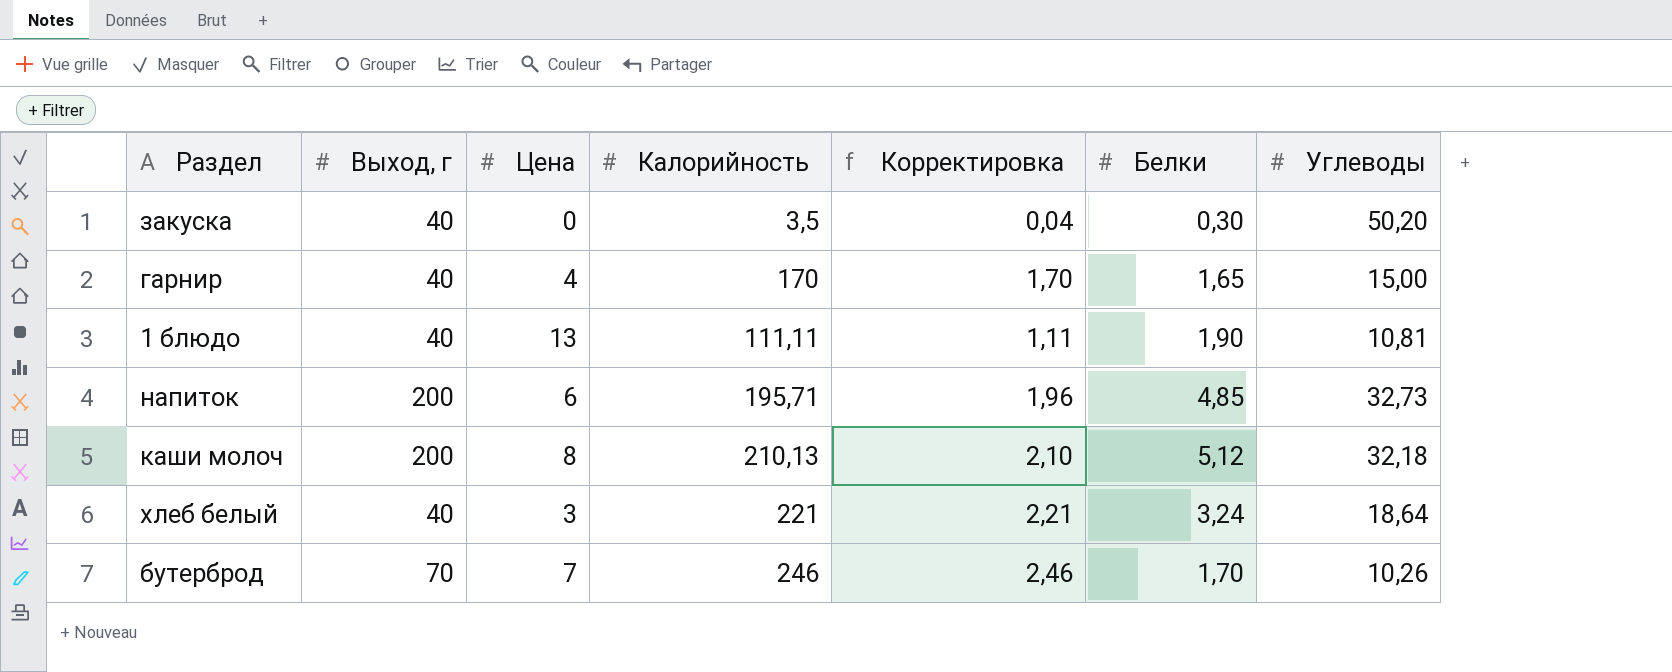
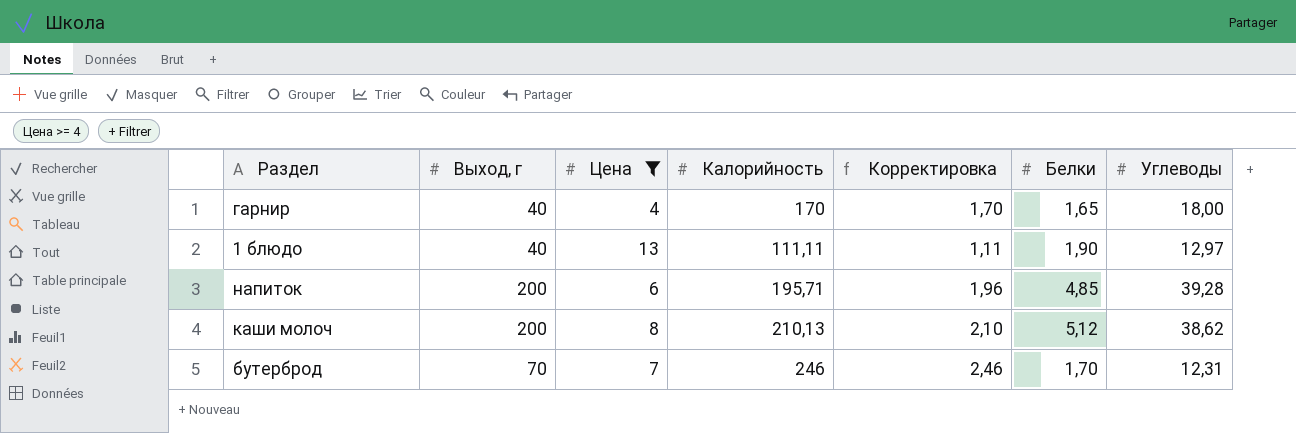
filter: none -> Цена >= 4
гарнир | Углеводы: 15,00 -> 18,00
1 блюдо | Углеводы: 10,81 -> 12,97
напиток | Углеводы: 32,73 -> 39,28
каши молоч | Углеводы: 32,18 -> 38,62
бутерброд | Углеводы: 10,26 -> 12,31

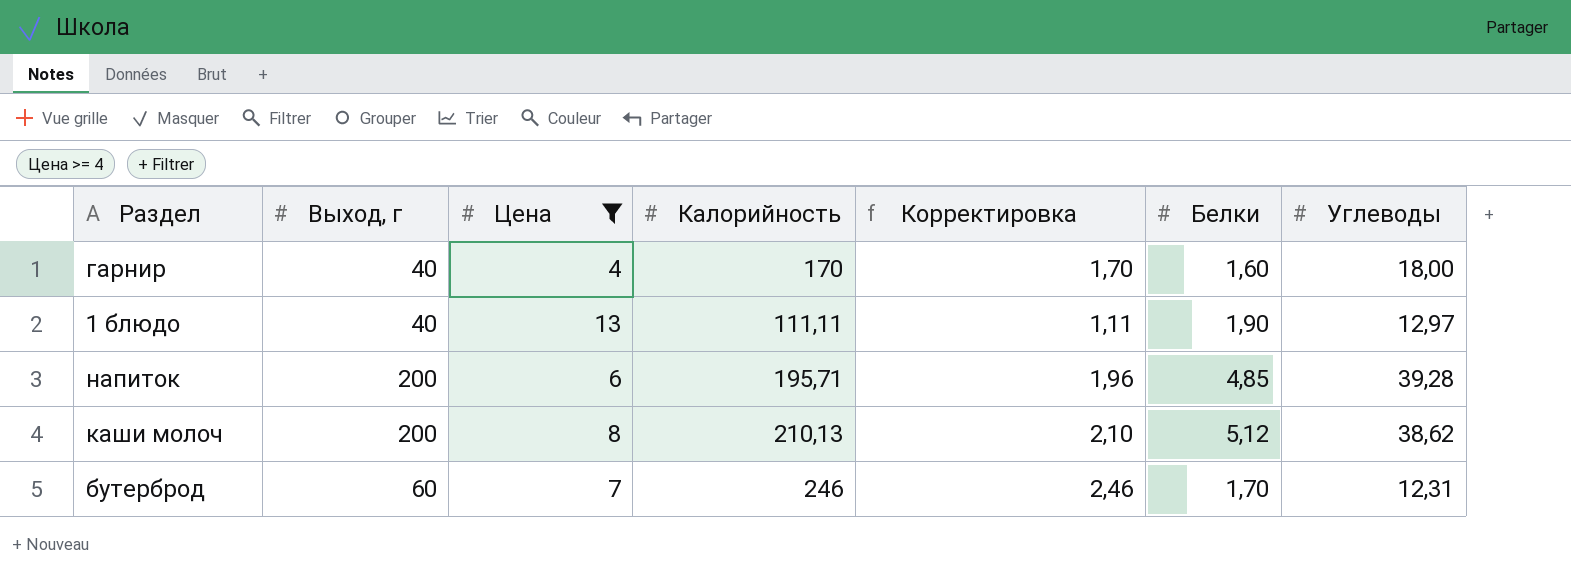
гарнир | Белки: 1,65 -> 1,60
бутерброд | Выход, г: 70 -> 60

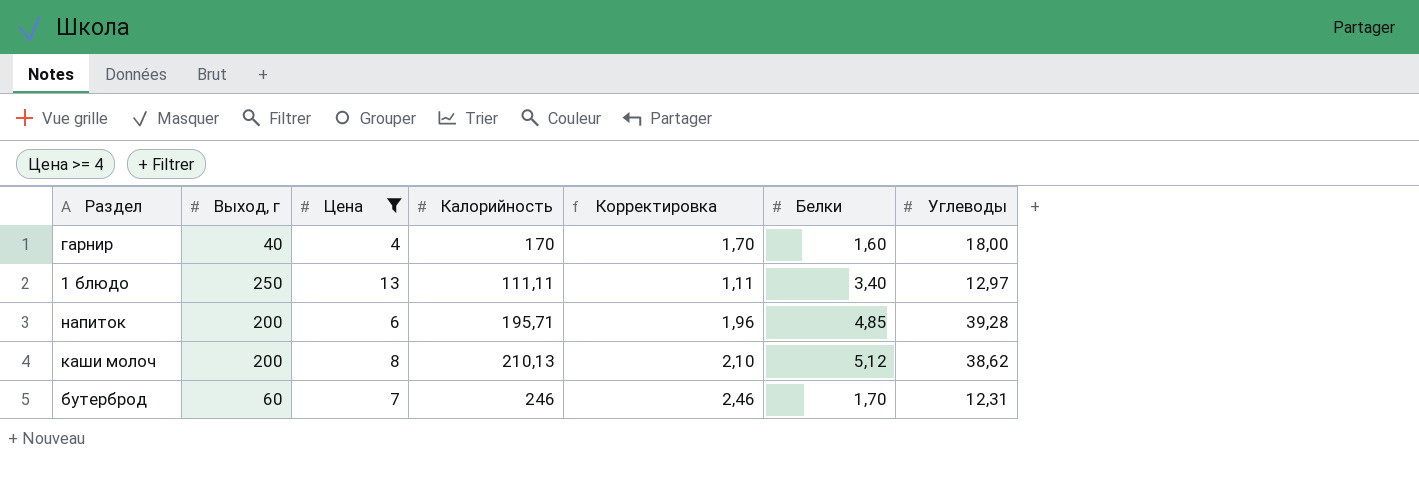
1 блюдо | Выход, г: 40 -> 250
1 блюдо | Белки: 1,90 -> 3,40

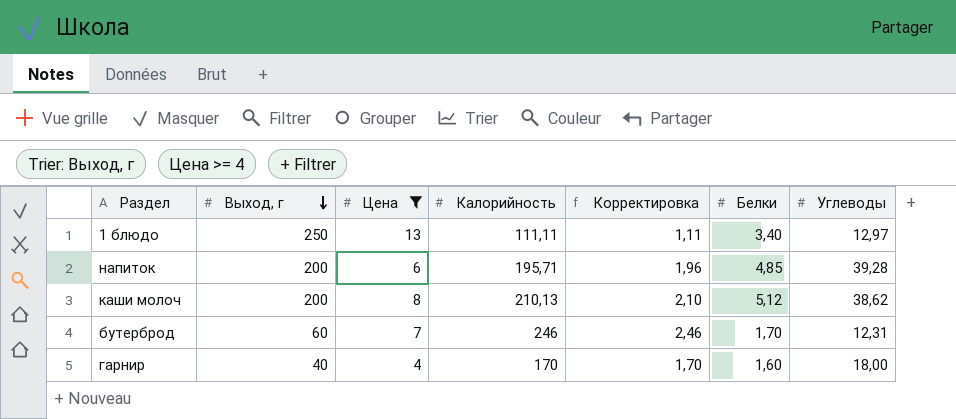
row order: none -> Выход, г descending

